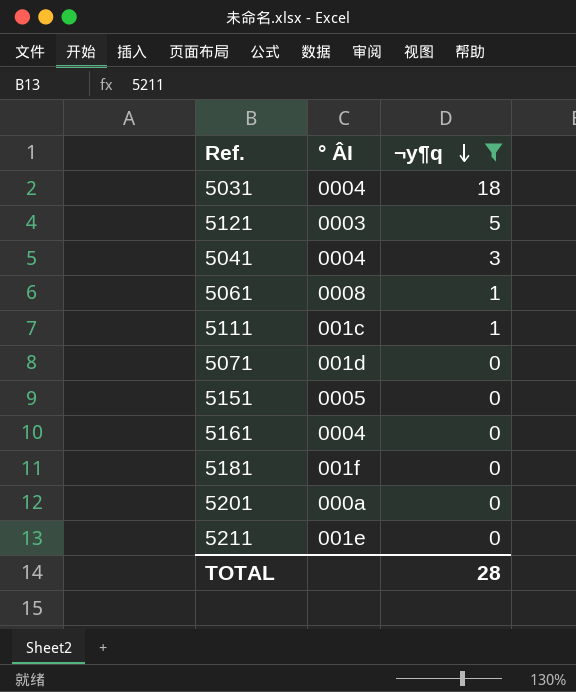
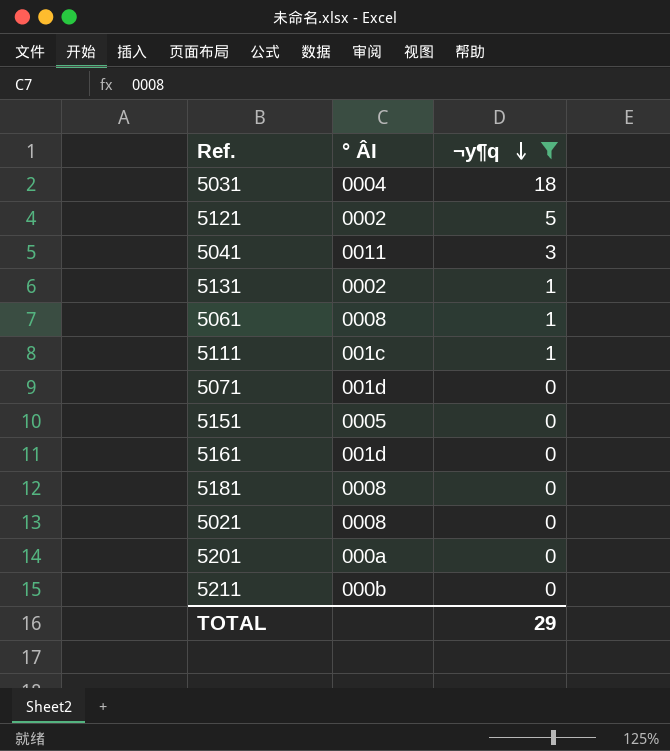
5121 | ° ÂI: 0003 -> 0002
5041 | ° ÂI: 0004 -> 0011
row 5131: none -> 0002 | 1
5161 | ° ÂI: 0004 -> 001d
5181 | ° ÂI: 001f -> 0008
row 5021: none -> 0008 | 0
5211 | ° ÂI: 001e -> 000b
TOTAL | ¬y¶q: 28 -> 29

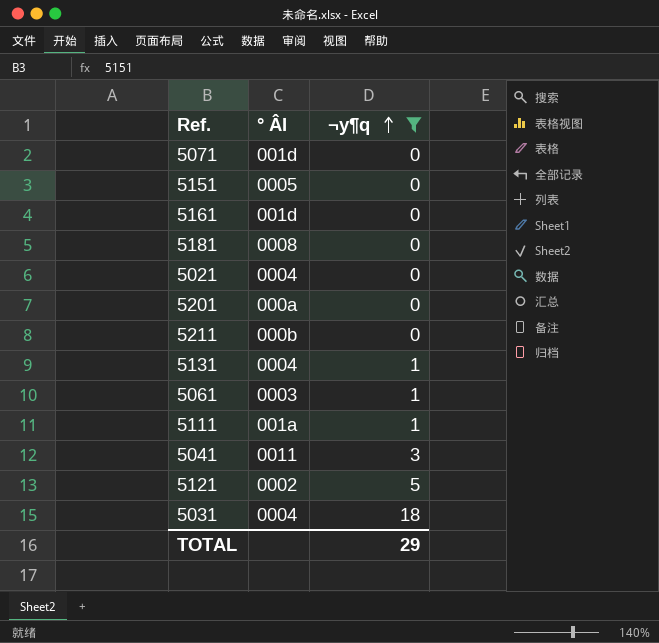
row order: ¬y¶q descending -> ¬y¶q ascending
5021 | ° ÂI: 0008 -> 0004
5131 | ° ÂI: 0002 -> 0004
5061 | ° ÂI: 0008 -> 0003
5111 | ° ÂI: 001c -> 001a

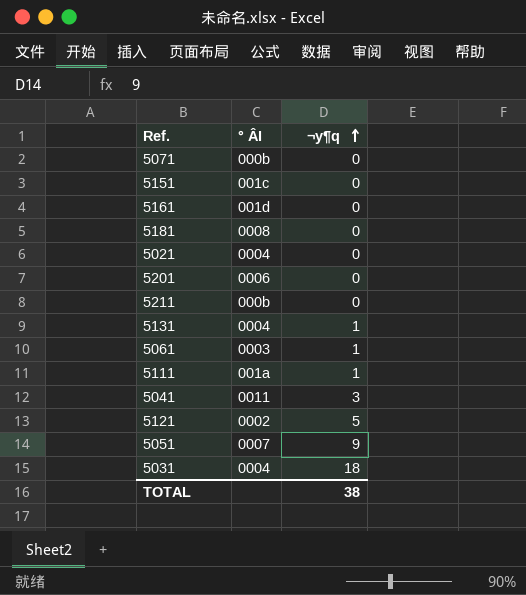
filter: ¬y¶q != 9 -> none
5071 | ° ÂI: 001d -> 000b
5151 | ° ÂI: 0005 -> 001c
5201 | ° ÂI: 000a -> 0006
TOTAL | ¬y¶q: 29 -> 38

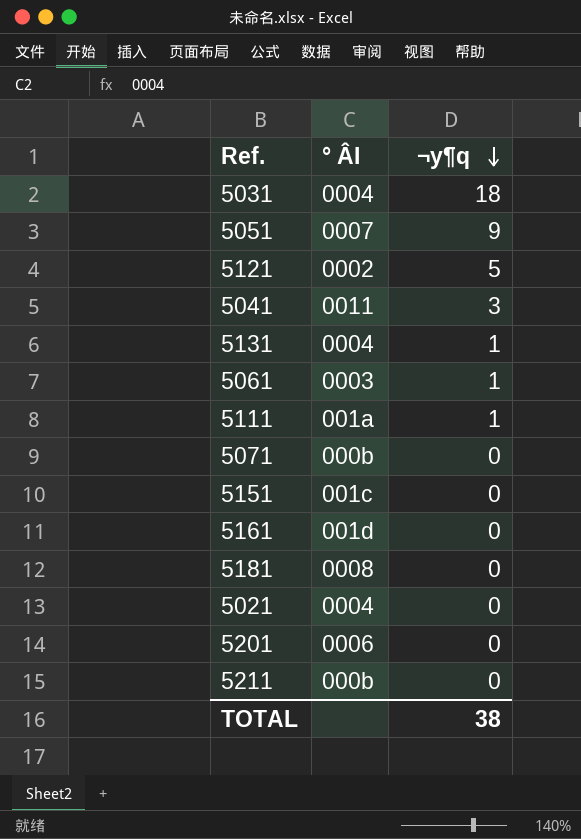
row order: ¬y¶q ascending -> ¬y¶q descending

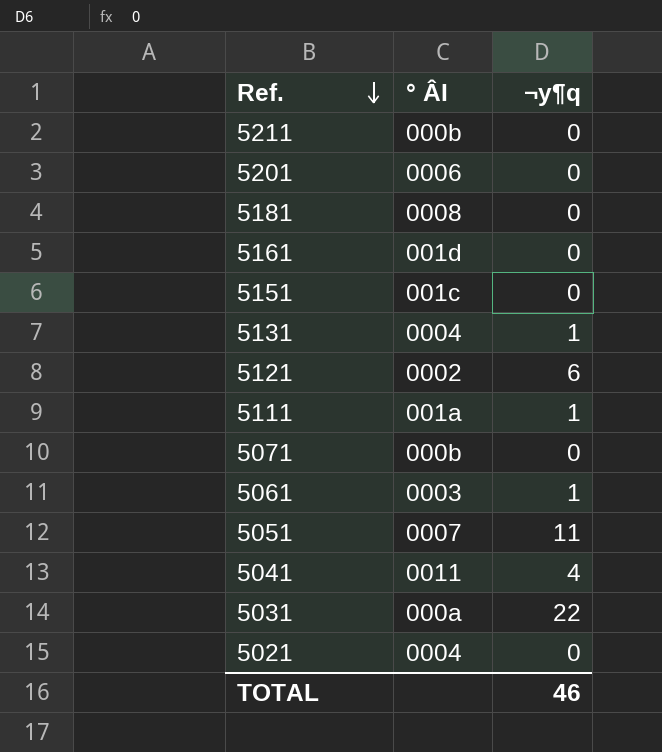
row order: ¬y¶q descending -> Ref. descending
5121 | ¬y¶q: 5 -> 6
5051 | ¬y¶q: 9 -> 11
5041 | ¬y¶q: 3 -> 4
5031 | ° ÂI: 0004 -> 000a
5031 | ¬y¶q: 18 -> 22
TOTAL | ¬y¶q: 38 -> 46

